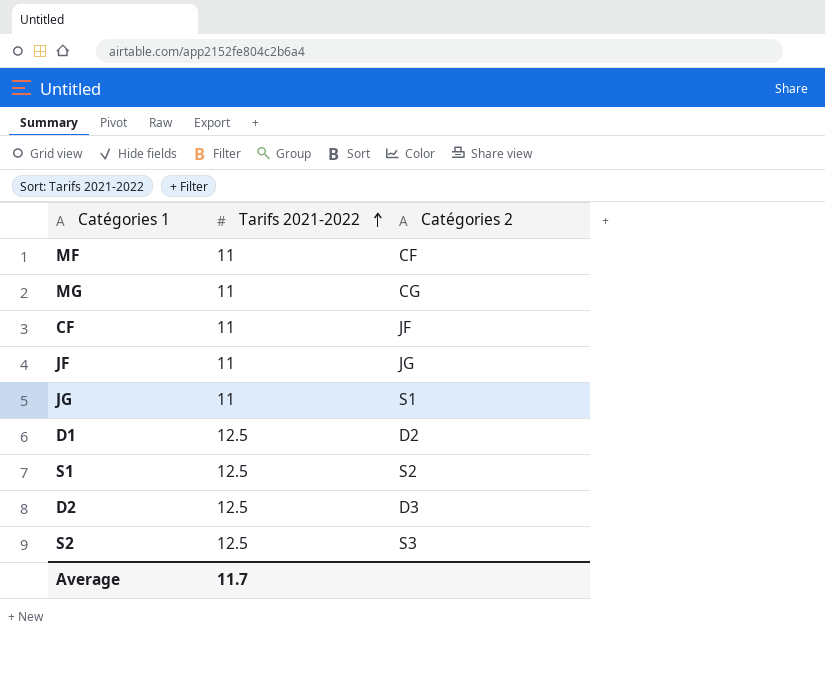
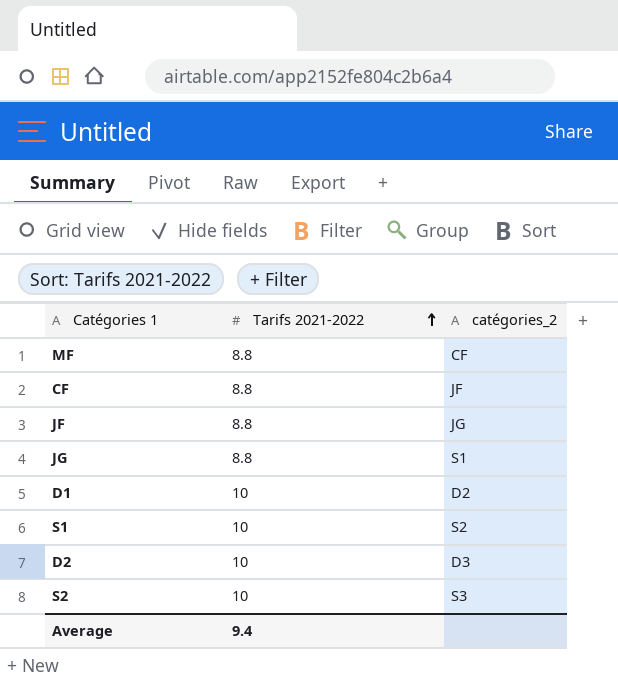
column name: Catégories 2 -> catégories_2
row MG: 11 | CG -> none
MF | Tarifs 2021-2022: 11 -> 8.8
CF | Tarifs 2021-2022: 11 -> 8.8
JF | Tarifs 2021-2022: 11 -> 8.8
JG | Tarifs 2021-2022: 11 -> 8.8
D1 | Tarifs 2021-2022: 12.5 -> 10
S1 | Tarifs 2021-2022: 12.5 -> 10
D2 | Tarifs 2021-2022: 12.5 -> 10
S2 | Tarifs 2021-2022: 12.5 -> 10
Average | Tarifs 2021-2022: 11.7 -> 9.4

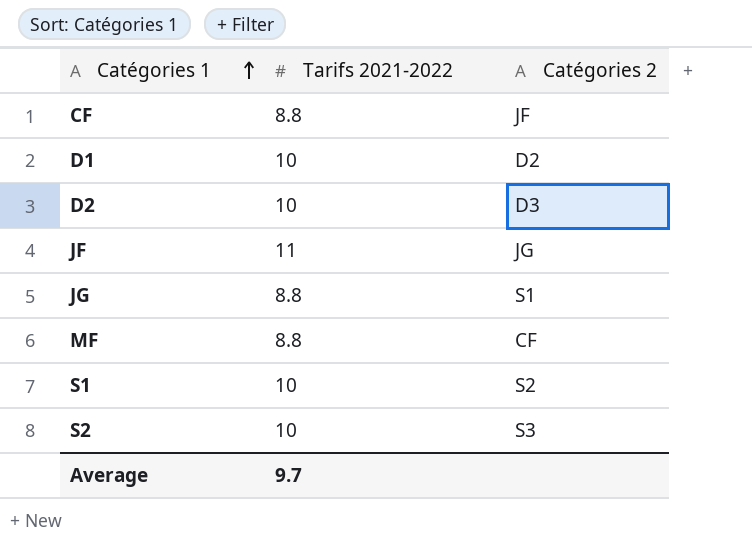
row order: Tarifs 2021-2022 ascending -> Catégories 1 ascending
column name: catégories_2 -> Catégories 2
JF | Tarifs 2021-2022: 8.8 -> 11
Average | Tarifs 2021-2022: 9.4 -> 9.7

